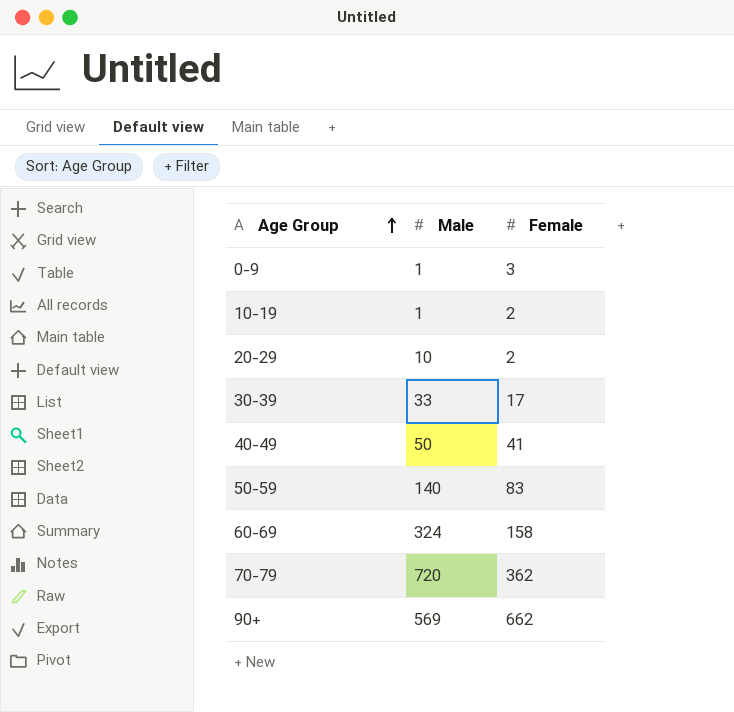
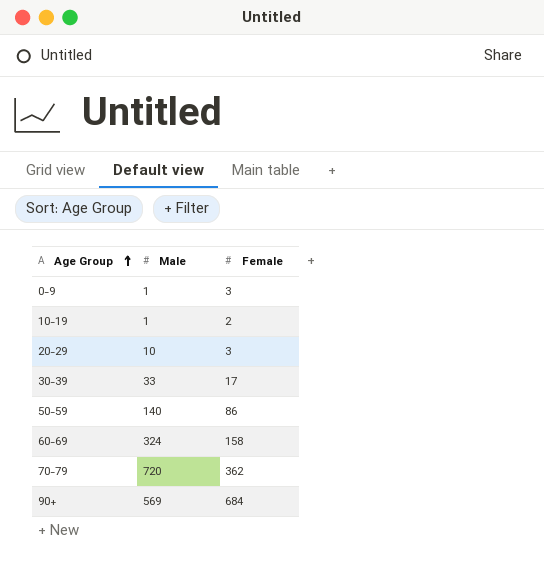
row 40-49: 50 | 41 -> none
20-29 | Female: 2 -> 3
50-59 | Female: 83 -> 86
90+ | Female: 662 -> 684

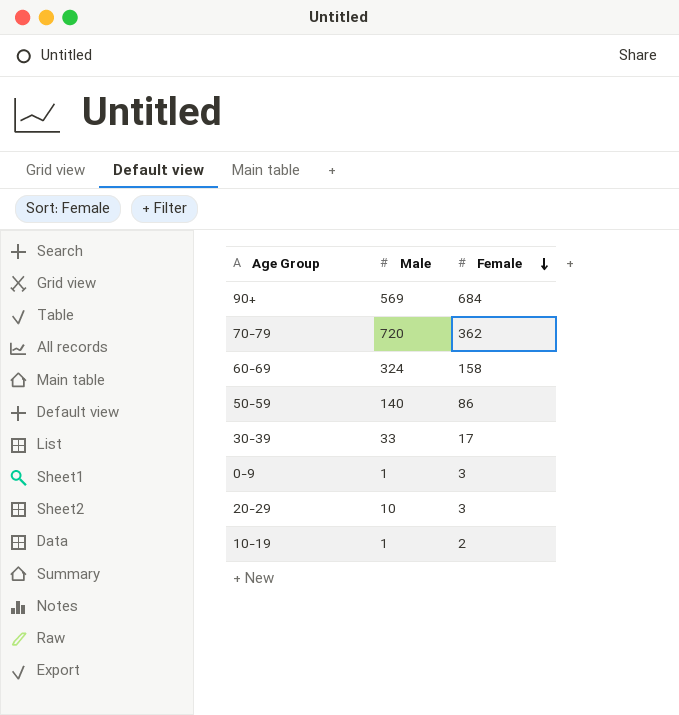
row order: Age Group ascending -> Female descending

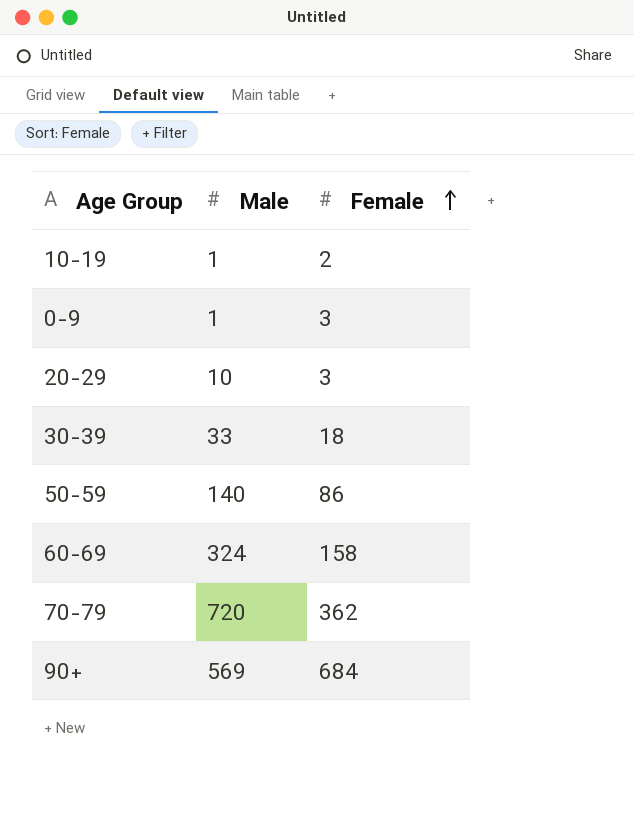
row order: Female descending -> Female ascending
30-39 | Female: 17 -> 18

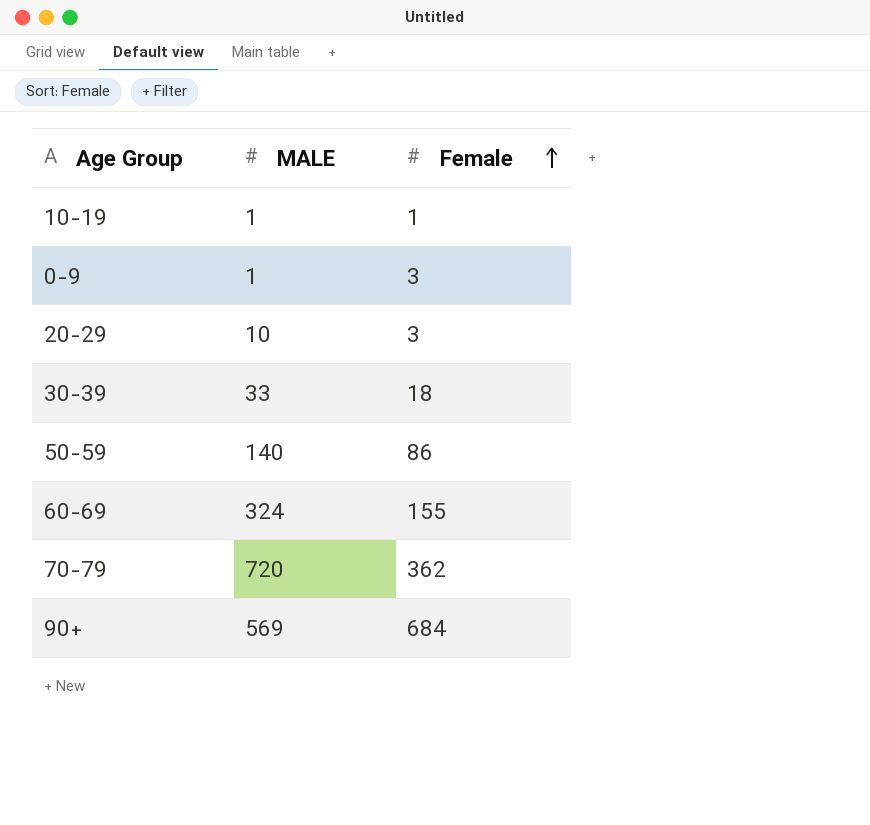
column name: Male -> MALE
10-19 | Female: 2 -> 1
60-69 | Female: 158 -> 155

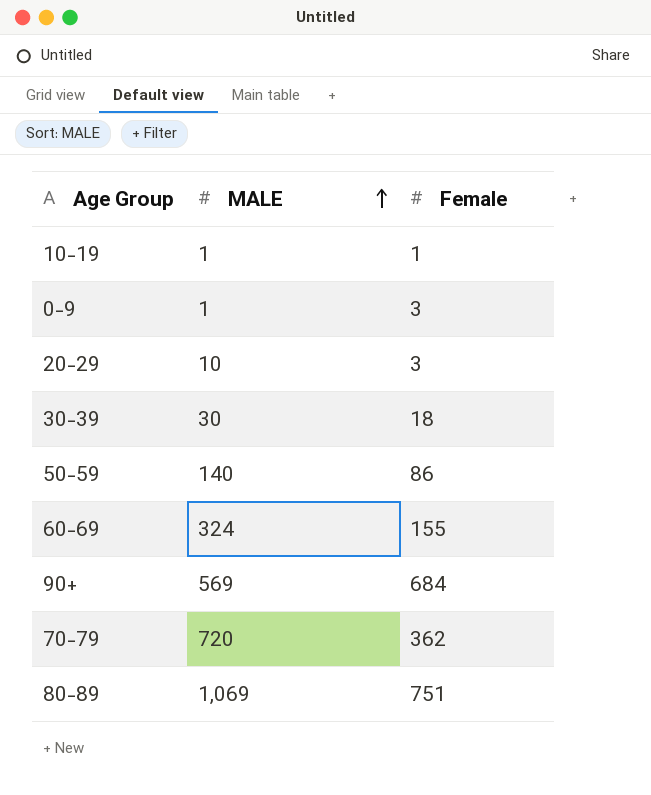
row order: Female ascending -> MALE ascending
30-39 | MALE: 33 -> 30
row 80-89: none -> 1,069 | 751

